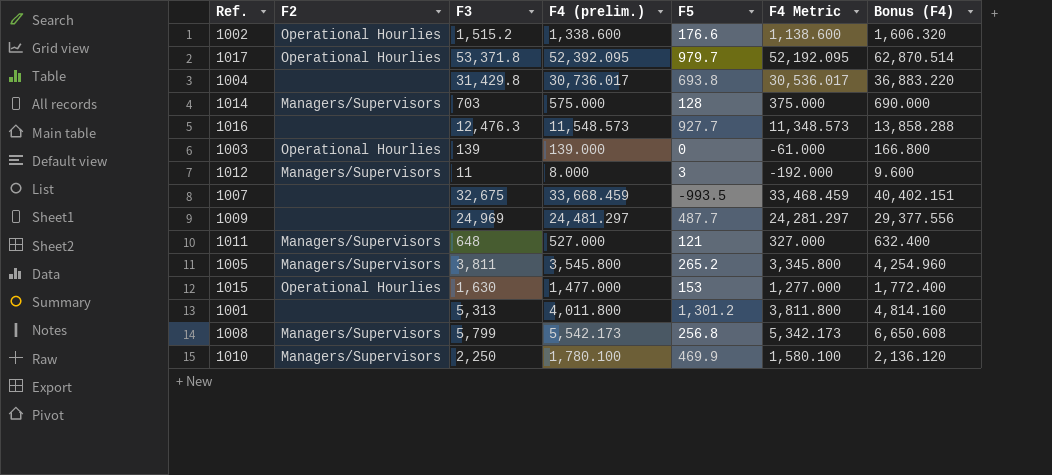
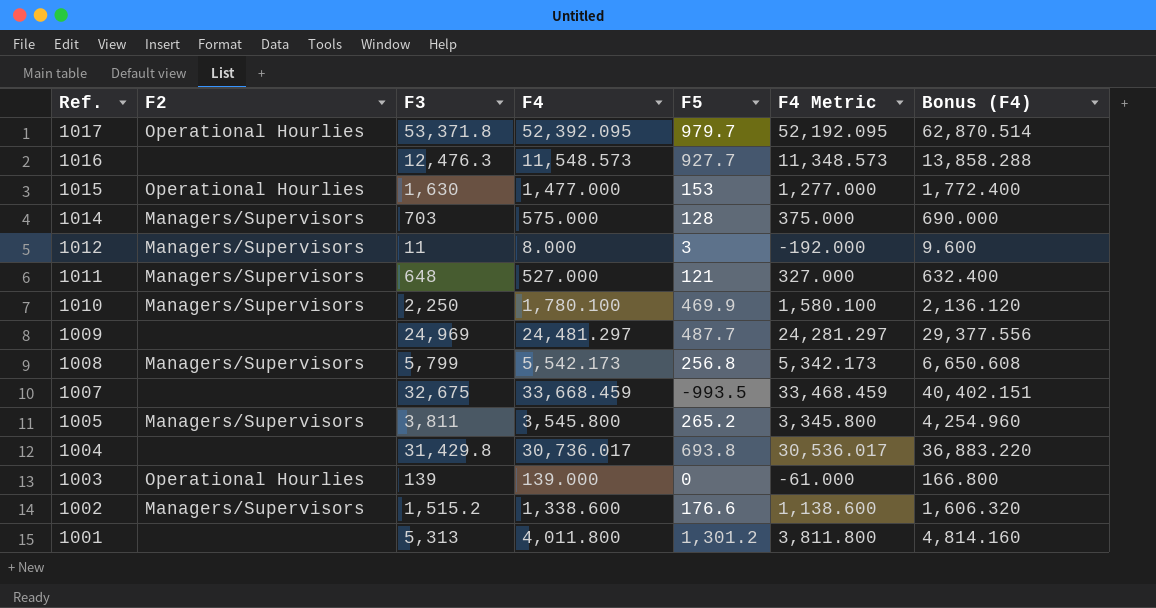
row order: none -> Ref. descending
column name: F4 (prelim.) -> F4
1002 | F2: Operational Hourlies -> Managers/Supervisors

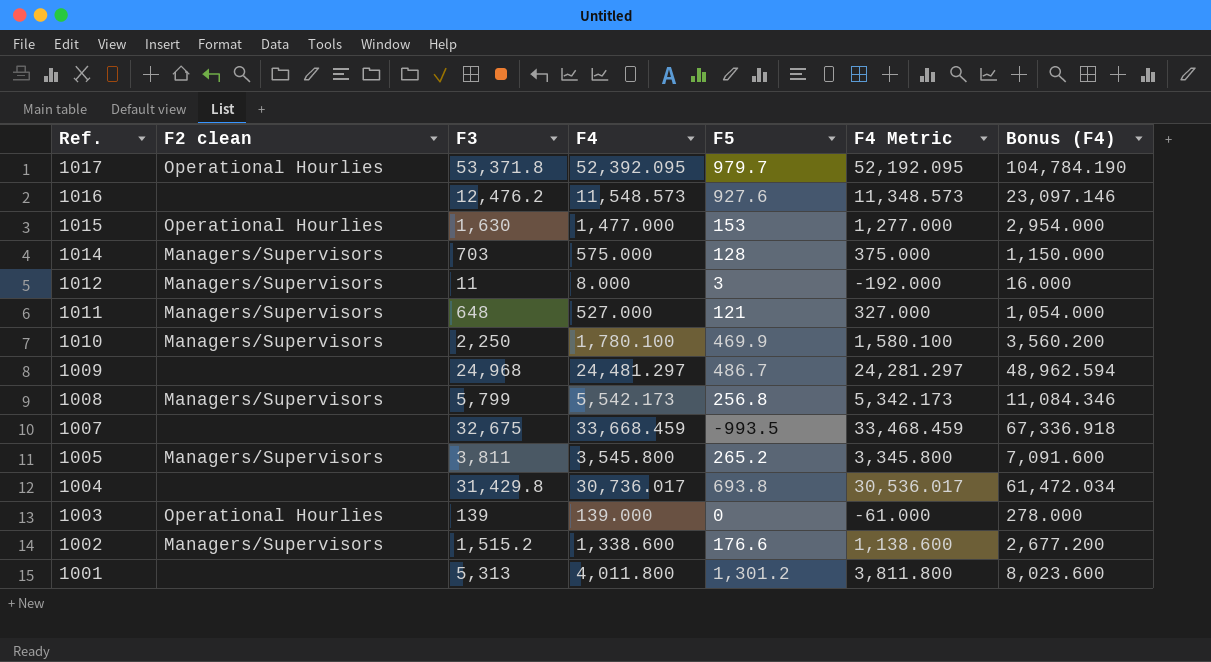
column name: F2 -> F2 clean
column Bonus (F4) | formula: [F4] * 1.2 -> [F4] * 2
1016 | F3: 12,476.3 -> 12,476.2
1016 | F5: 927.7 -> 927.6
1009 | F3: 24,969 -> 24,968
1009 | F5: 487.7 -> 486.7

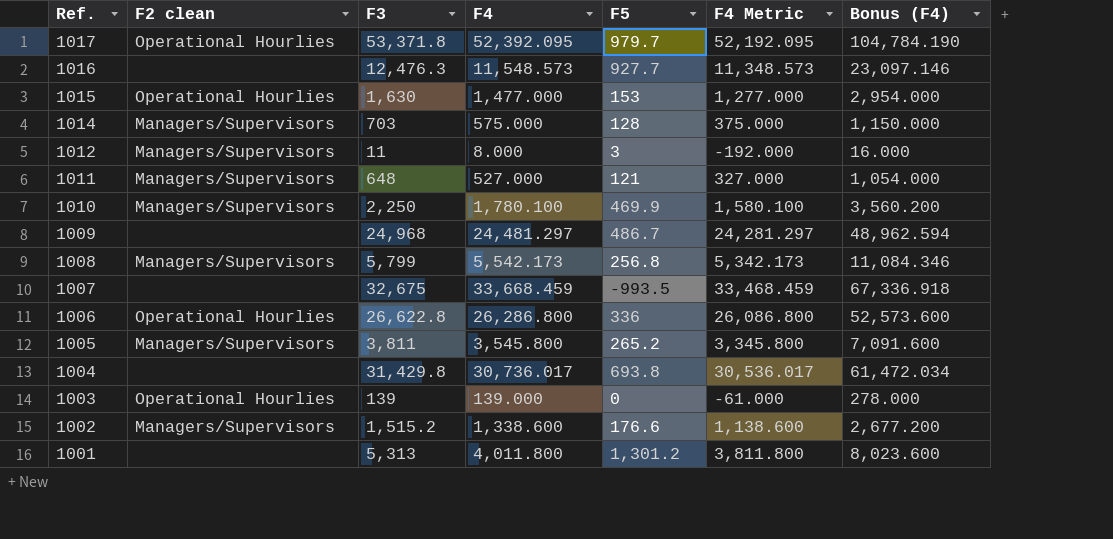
1016 | F3: 12,476.2 -> 12,476.3
1016 | F5: 927.6 -> 927.7
row 1006: none -> Operational Hourlies | 26,622.8 | 26,286.800 | 336 | 26,086.800 | 52,573.600

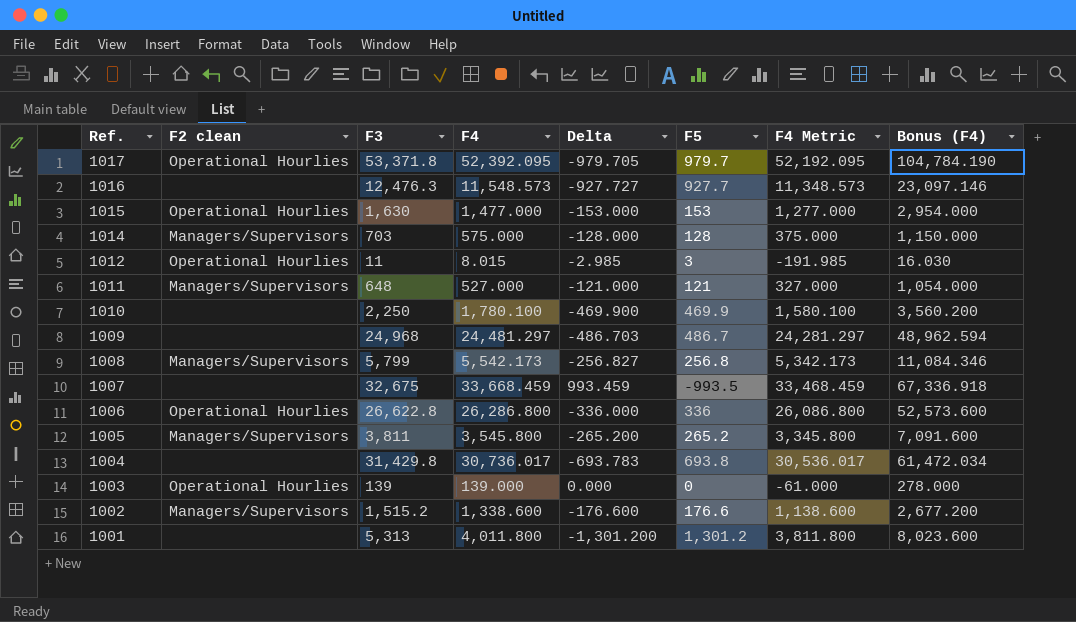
column Delta | formula: none -> [F4] - [F3]
1012 | F2 clean: Managers/Supervisors -> Operational Hourlies
1012 | F4: 8.000 -> 8.015
1012 | F4 Metric: -192.000 -> -191.985
1012 | Bonus (F4): 16.000 -> 16.030
1010 | F2 clean: Managers/Supervisors -> none

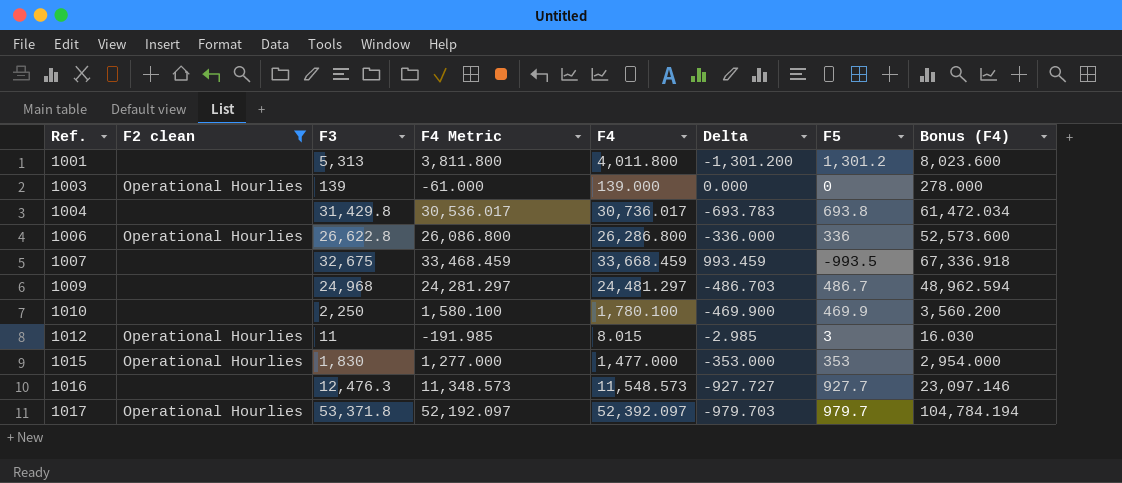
filter: none -> F2 clean != Managers/Supervisors
row order: Ref. descending -> Ref. ascending
column F4 Metric | position: 7 -> 4
1015 | F3: 1,630 -> 1,830
1015 | Delta: -153.000 -> -353.000
1015 | F5: 153 -> 353
1017 | F4 Metric: 52,192.095 -> 52,192.097
1017 | F4: 52,392.095 -> 52,392.097
1017 | Delta: -979.705 -> -979.703
1017 | Bonus (F4): 104,784.190 -> 104,784.194

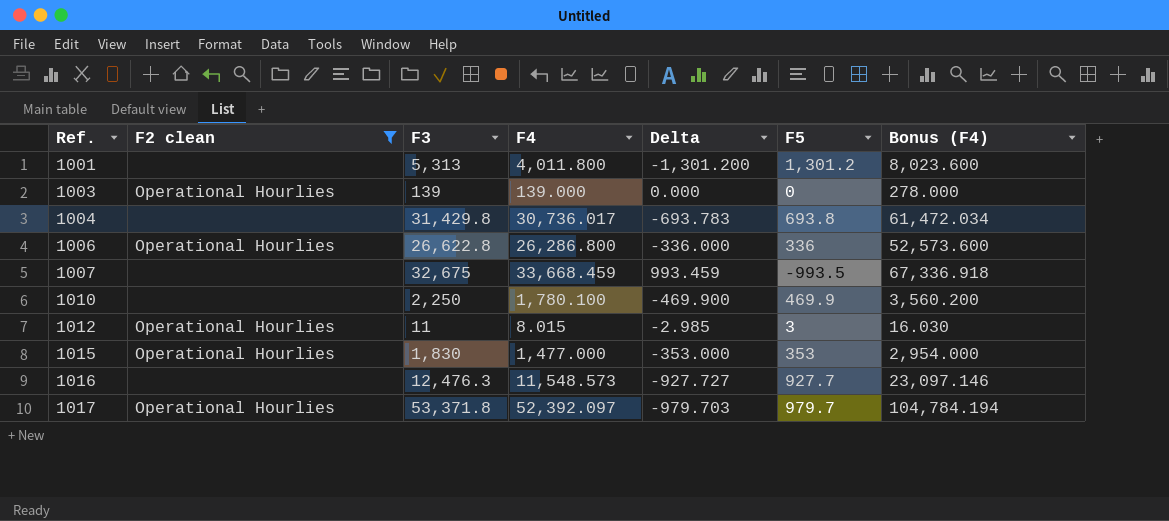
column F4 Metric | formula: [F4] - 200 -> none
row 1009: none | 24,968 | 24,281.297 | 24,481.297 | -486.703 | 486.7 | 48,962.594 -> none

